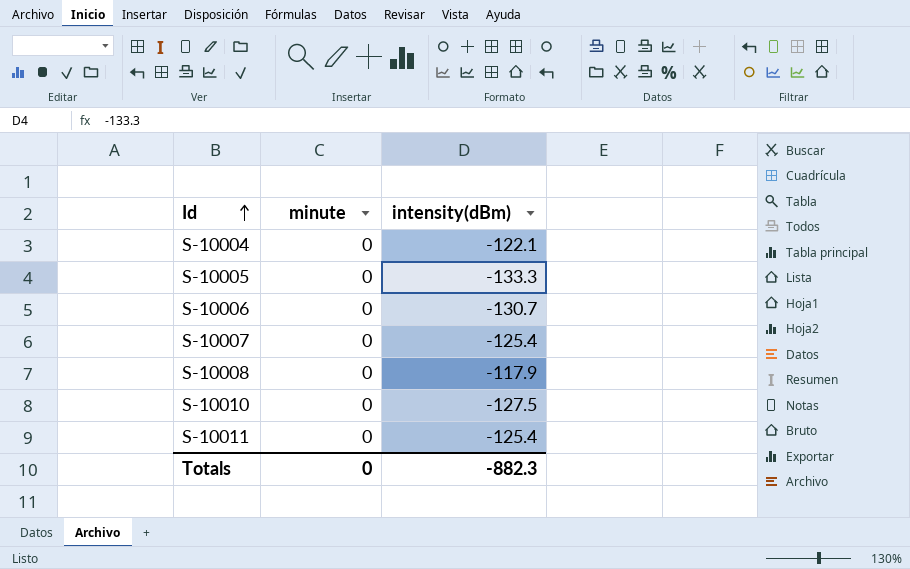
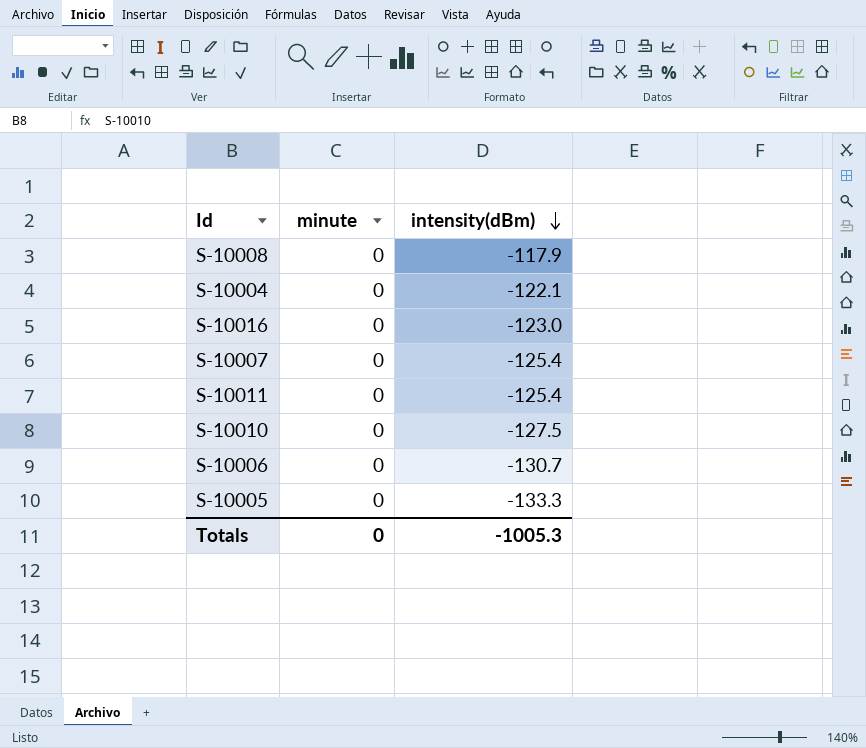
row order: Id ascending -> intensity(dBm) descending
row S-10016: none -> 0 | -123.0
Totals | intensity(dBm): -882.3 -> -1005.3

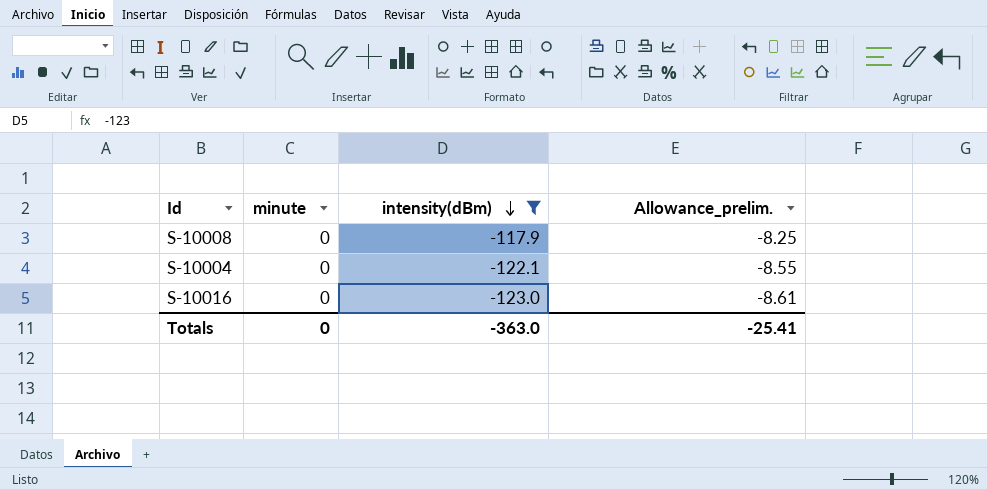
filter: none -> intensity(dBm) >= -123.0
column Allowance_prelim. | formula: none -> [intensity(dBm)] * 0.07
Totals | intensity(dBm): -1005.3 -> -363.0

